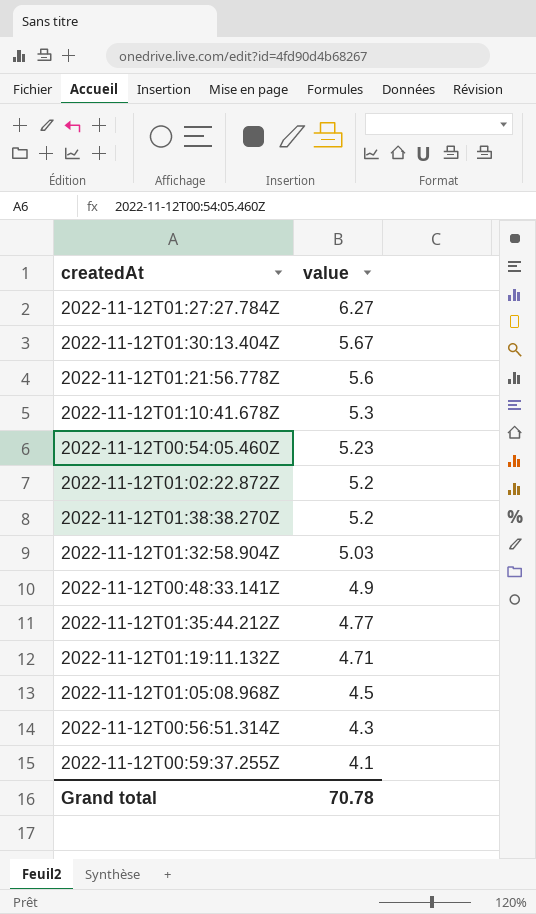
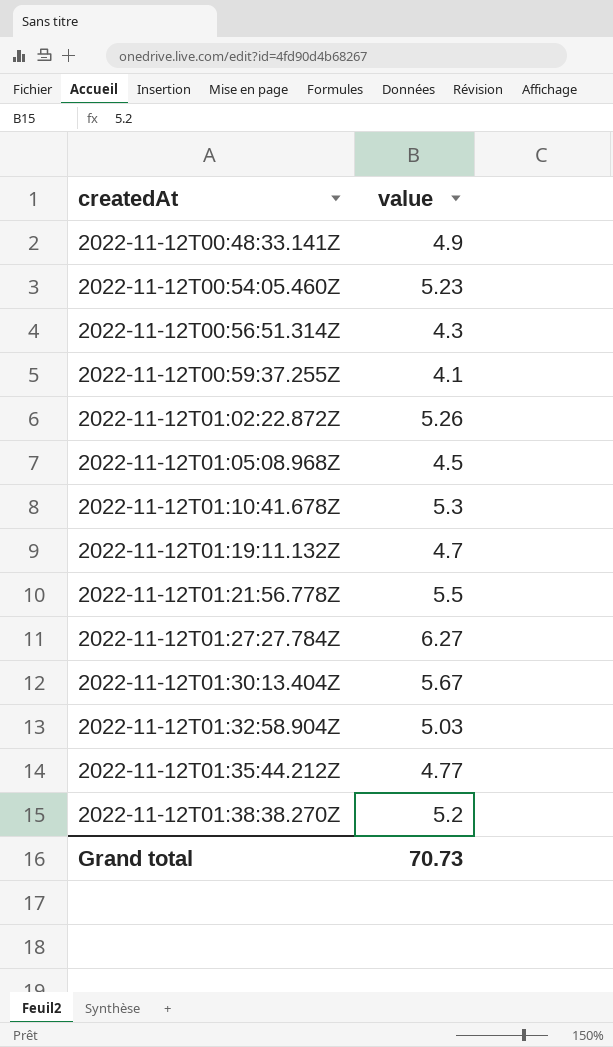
row order: value descending -> createdAt ascending
2022-11-12T01:02:22.872Z | value: 5.2 -> 5.26
2022-11-12T01:19:11.132Z | value: 4.71 -> 4.7
2022-11-12T01:21:56.778Z | value: 5.6 -> 5.5
Grand total | value: 70.78 -> 70.73

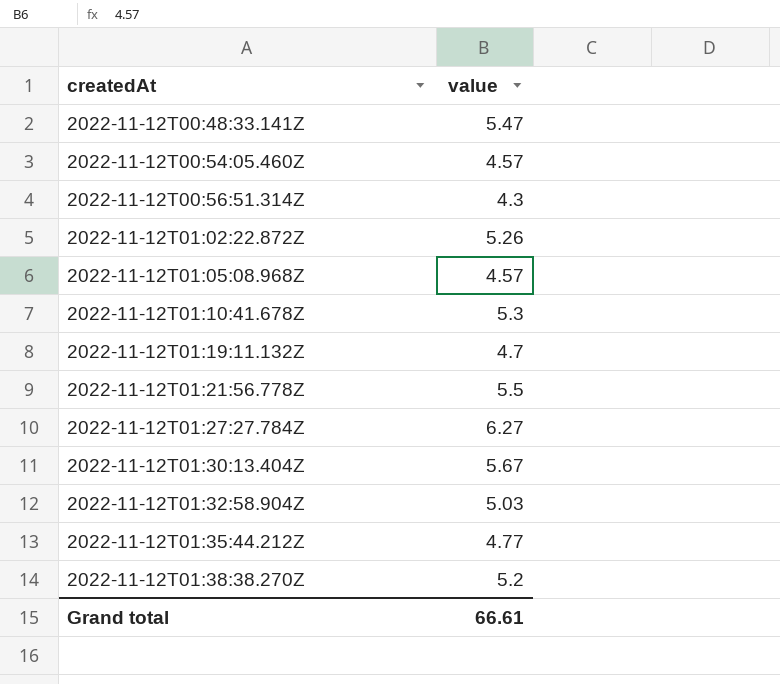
row 2022-11-12T00:59:37.255Z: 4.1 -> none
2022-11-12T00:48:33.141Z | value: 4.9 -> 5.47
2022-11-12T00:54:05.460Z | value: 5.23 -> 4.57
2022-11-12T01:05:08.968Z | value: 4.5 -> 4.57
Grand total | value: 70.73 -> 66.61

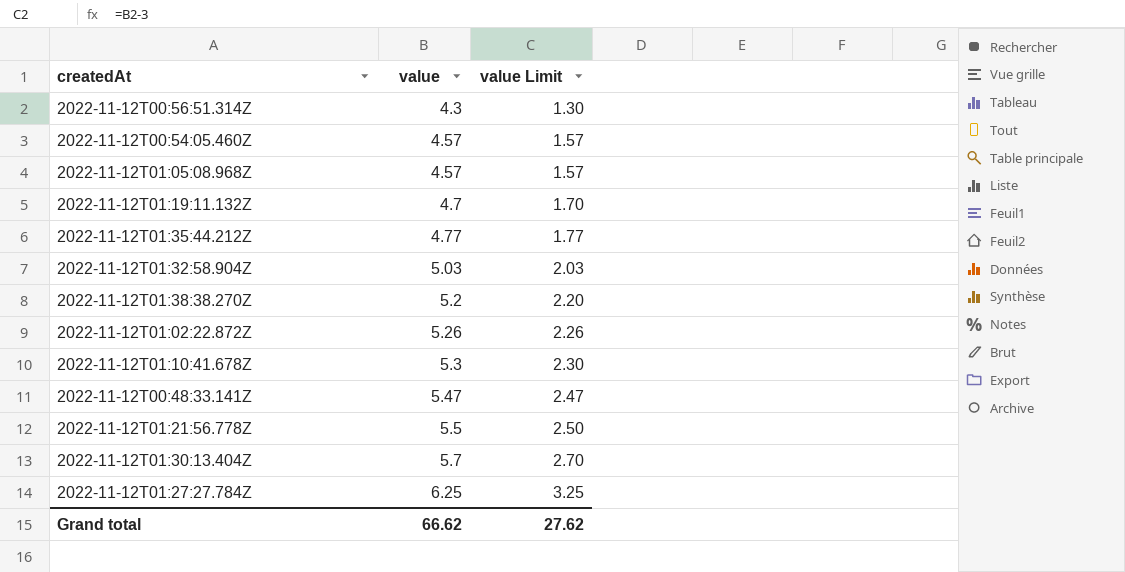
row order: createdAt ascending -> value ascending
column value Limit | formula: none -> [value] - 3
2022-11-12T01:30:13.404Z | value: 5.67 -> 5.7
2022-11-12T01:27:27.784Z | value: 6.27 -> 6.25
Grand total | value: 66.61 -> 66.62

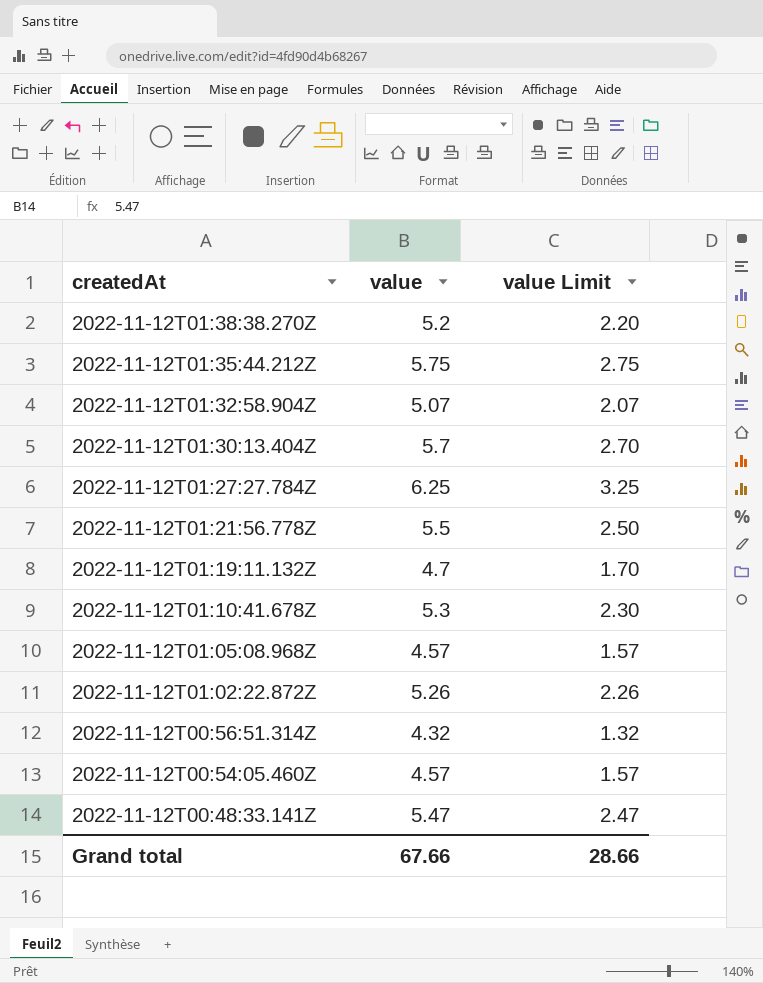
row order: value ascending -> createdAt descending
2022-11-12T01:35:44.212Z | value: 4.77 -> 5.75
2022-11-12T01:35:44.212Z | value Limit: 1.77 -> 2.75
2022-11-12T01:32:58.904Z | value: 5.03 -> 5.07
2022-11-12T01:32:58.904Z | value Limit: 2.03 -> 2.07
2022-11-12T00:56:51.314Z | value: 4.3 -> 4.32
2022-11-12T00:56:51.314Z | value Limit: 1.30 -> 1.32
Grand total | value: 66.62 -> 67.66
Grand total | value Limit: 27.62 -> 28.66

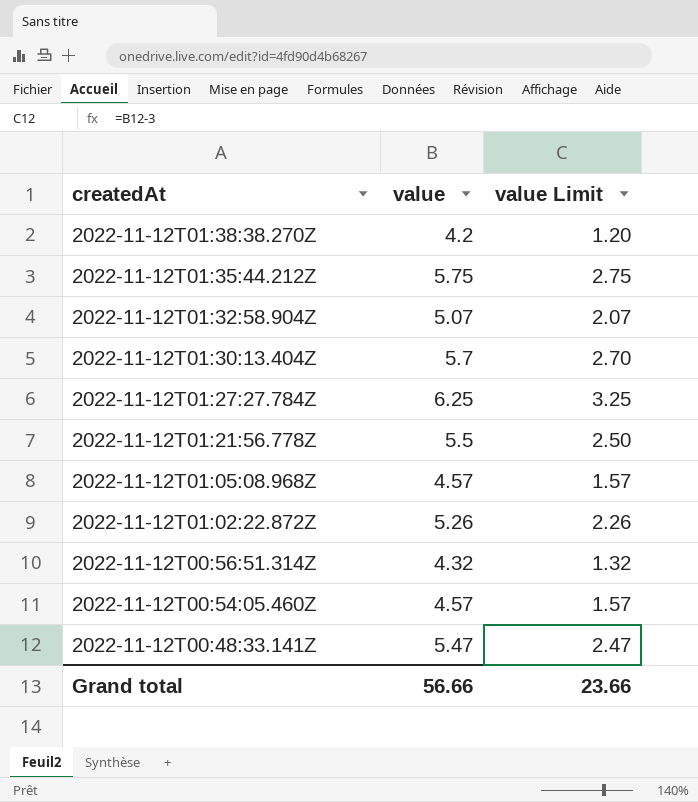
row 2022-11-12T01:19:11.132Z: 4.7 | 1.70 -> none
row 2022-11-12T01:10:41.678Z: 5.3 | 2.30 -> none
2022-11-12T01:38:38.270Z | value: 5.2 -> 4.2
2022-11-12T01:38:38.270Z | value Limit: 2.20 -> 1.20
Grand total | value: 67.66 -> 56.66
Grand total | value Limit: 28.66 -> 23.66

